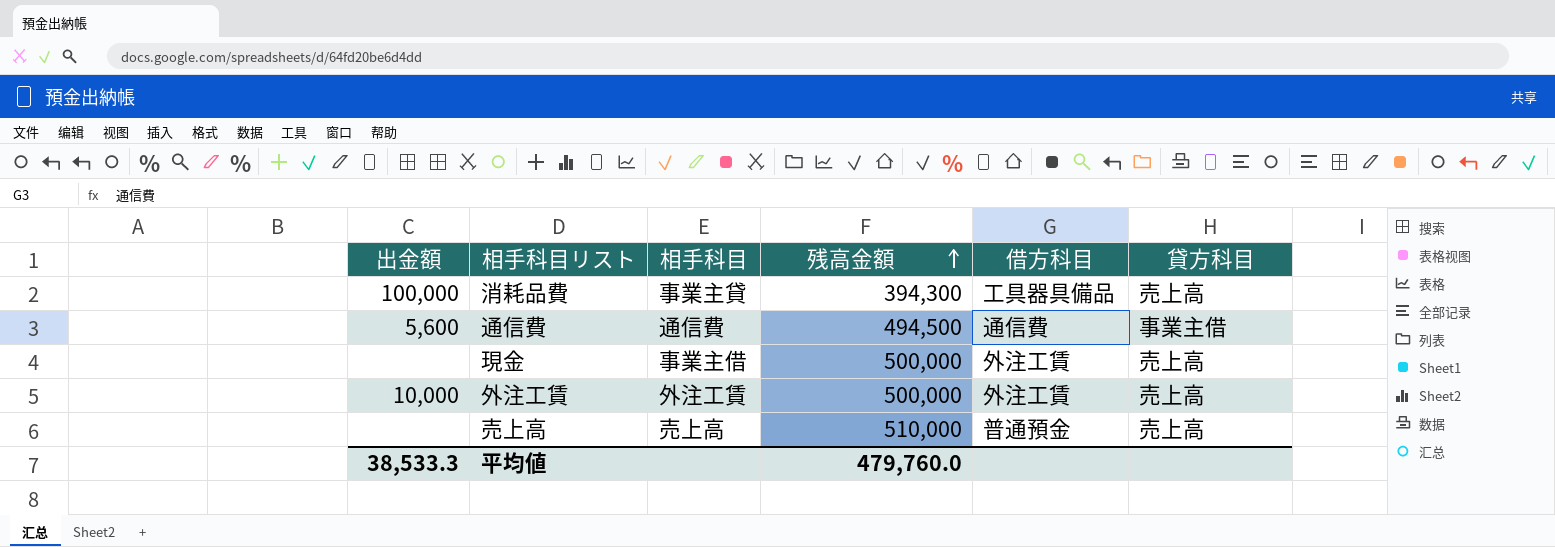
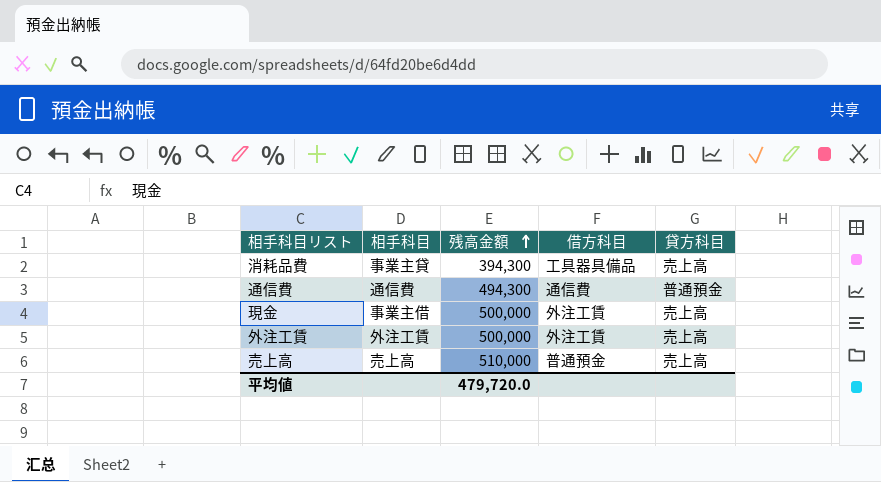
column 出金額 | position: 1 -> none
通信費 | 残高金額: 494,500 -> 494,300
通信費 | 貸方科目: 事業主借 -> 普通預金
平均値 | 残高金額: 479,760.0 -> 479,720.0

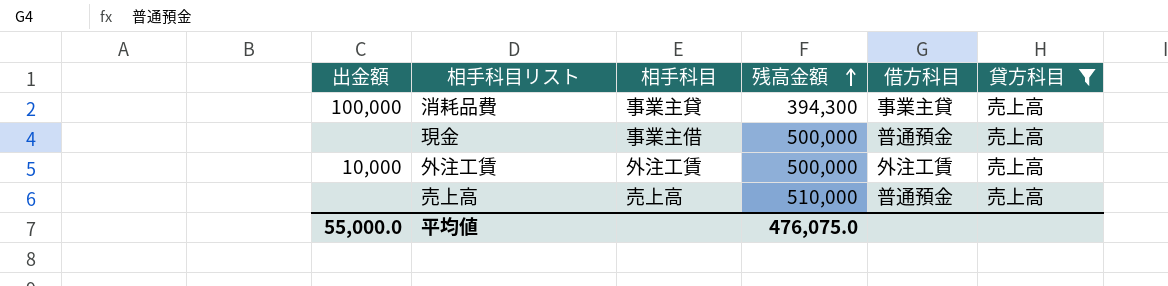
filter: none -> 貸方科目 = 売上高
column 出金額 | position: none -> 1
消耗品費 | 借方科目: 工具器具備品 -> 事業主貸
現金 | 借方科目: 外注工賃 -> 普通預金
平均値 | 残高金額: 479,720.0 -> 476,075.0

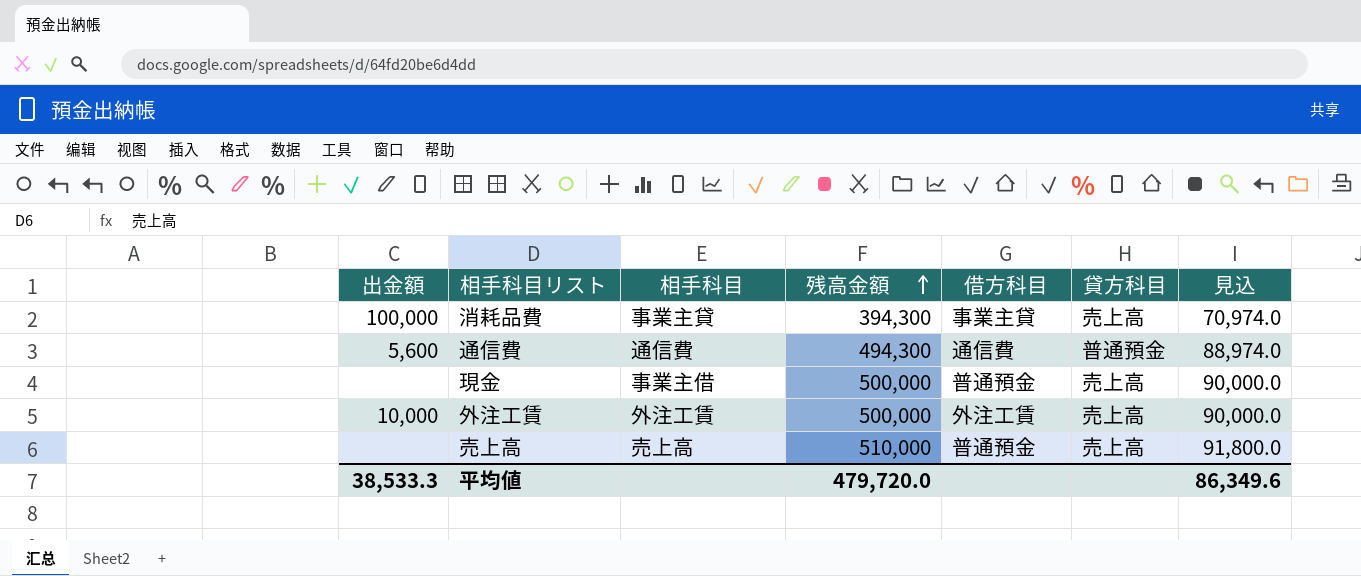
filter: 貸方科目 = 売上高 -> none
column 見込 | formula: none -> [残高金額] * 0.18
平均値 | 出金額: 55,000.0 -> 38,533.3
平均値 | 残高金額: 476,075.0 -> 479,720.0

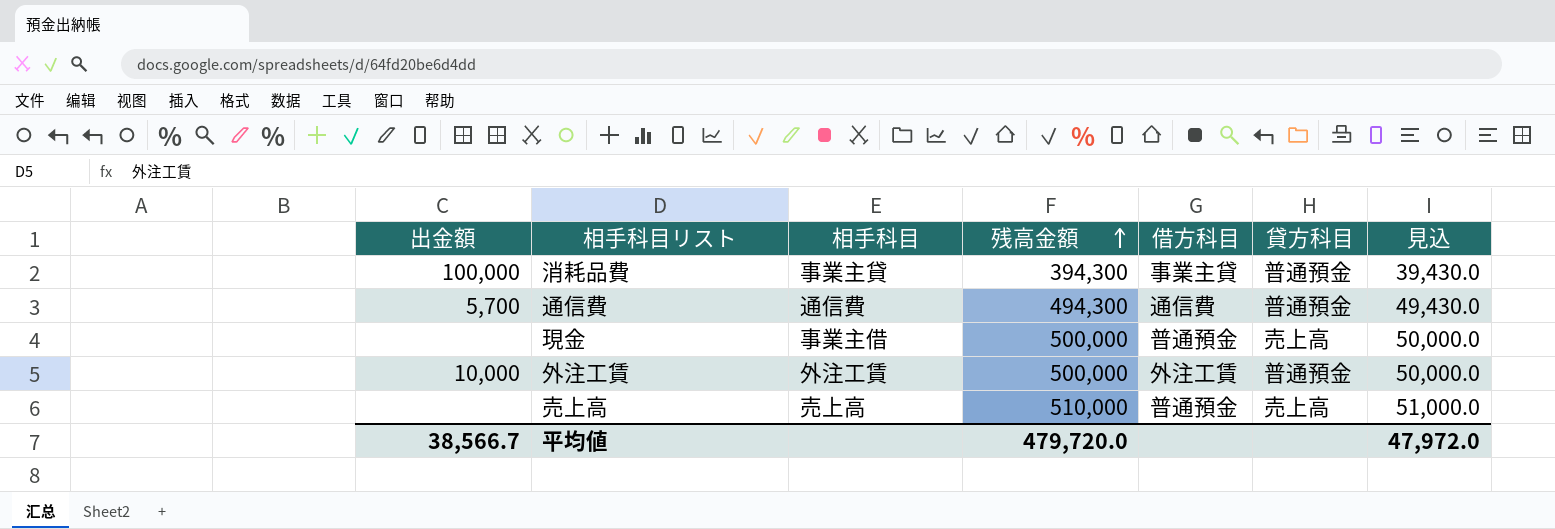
column 見込 | formula: [残高金額] * 0.18 -> [残高金額] * 0.1
消耗品費 | 貸方科目: 売上高 -> 普通預金
通信費 | 出金額: 5,600 -> 5,700
外注工賃 | 貸方科目: 売上高 -> 普通預金
平均値 | 出金額: 38,533.3 -> 38,566.7
平均値 | 見込: 86,349.6 -> 47,972.0

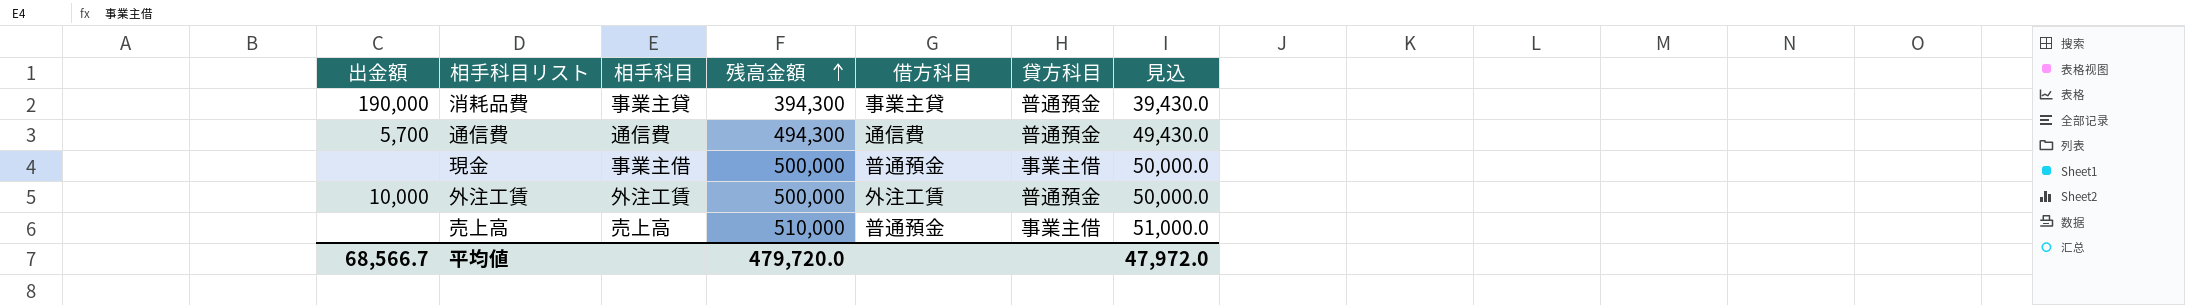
消耗品費 | 出金額: 100,000 -> 190,000
現金 | 貸方科目: 売上高 -> 事業主借
売上高 | 貸方科目: 売上高 -> 事業主借
平均値 | 出金額: 38,566.7 -> 68,566.7

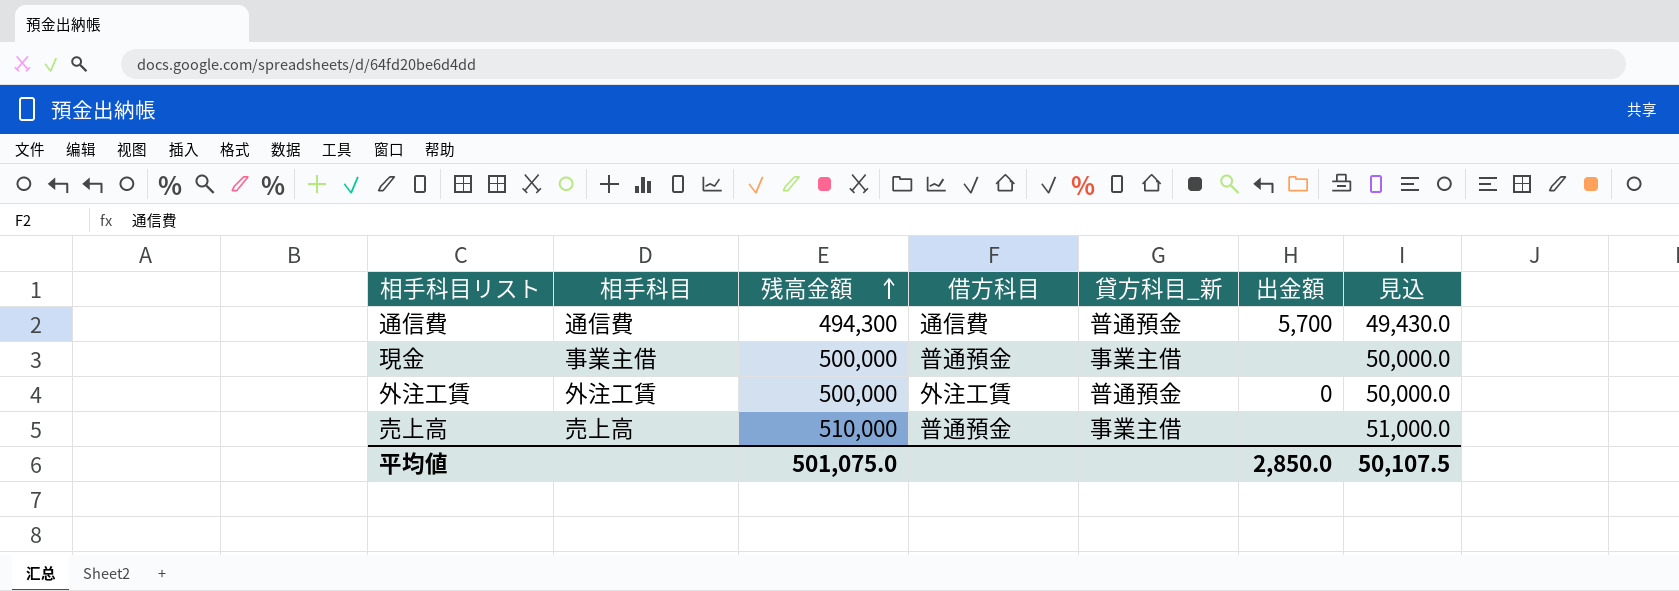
column name: 貸方科目 -> 貸方科目_新
column 出金額 | position: 1 -> 6
row 消耗品費: 190,000 | 事業主貸 | 394,300 | 事業主貸 | 普通預金 | 39,430.0 -> none
外注工賃 | 出金額: 10,000 -> 0
平均値 | 残高金額: 479,720.0 -> 501,075.0
平均値 | 出金額: 68,566.7 -> 2,850.0
平均値 | 見込: 47,972.0 -> 50,107.5

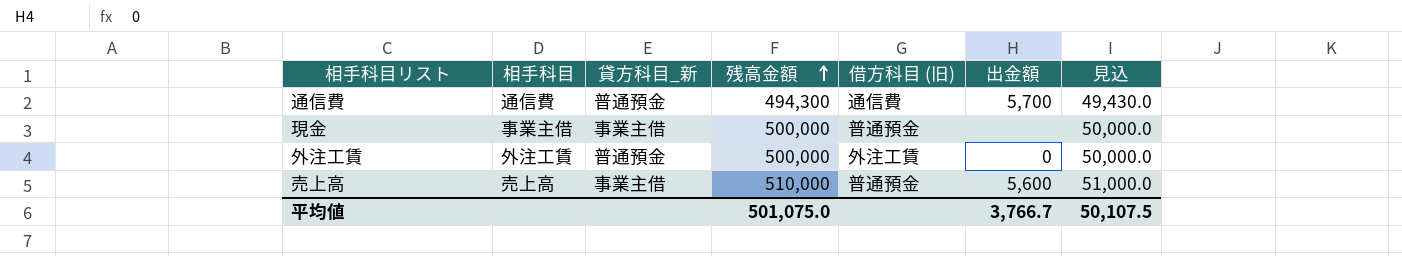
column 貸方科目_新 | position: 5 -> 3
column name: 借方科目 -> 借方科目 (旧)
売上高 | 出金額: none -> 5,600
平均値 | 出金額: 2,850.0 -> 3,766.7

